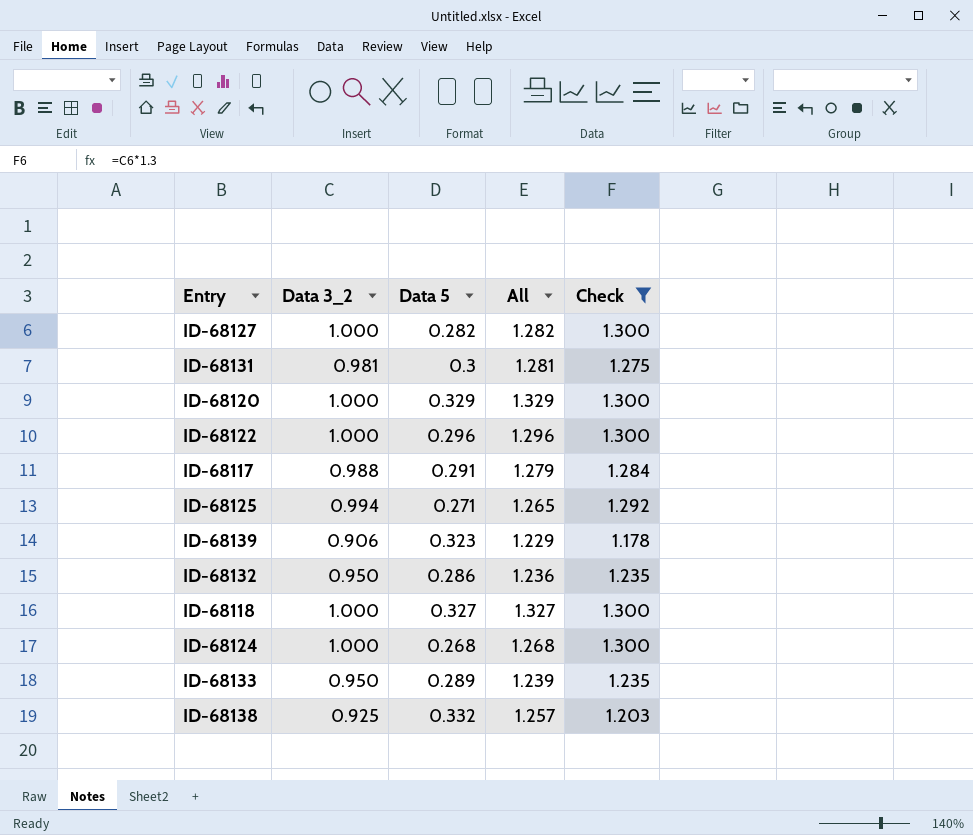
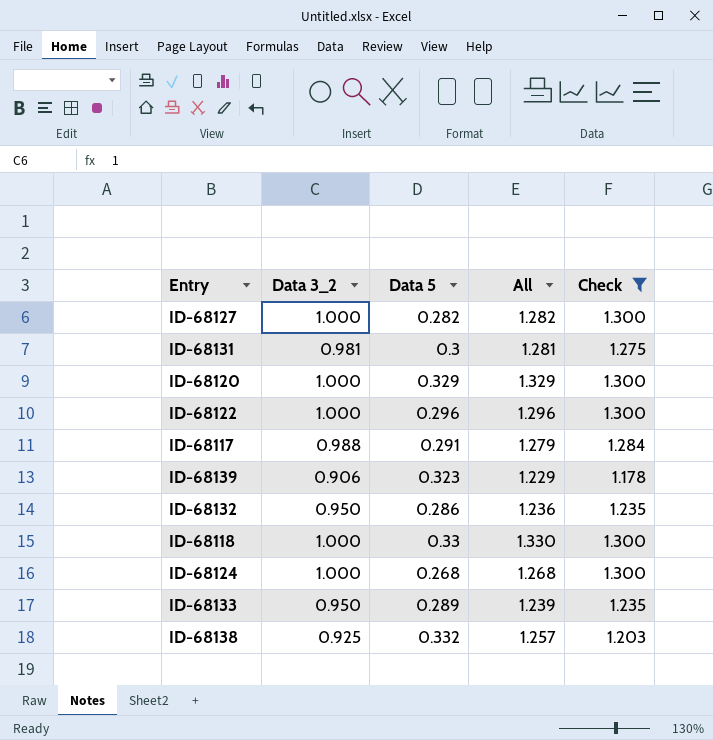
row ID-68125: 0.994 | 0.271 | 1.265 | 1.292 -> none
ID-68118 | Data 5: 0.327 -> 0.33
ID-68118 | All: 1.327 -> 1.330

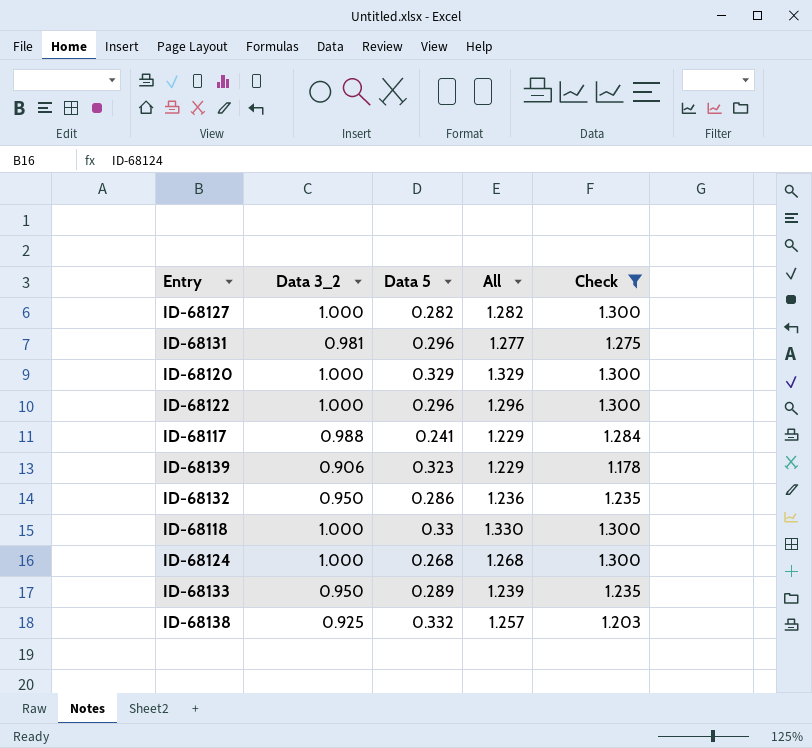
ID-68131 | Data 5: 0.3 -> 0.296
ID-68131 | All: 1.281 -> 1.277
ID-68117 | Data 5: 0.291 -> 0.241
ID-68117 | All: 1.279 -> 1.229

